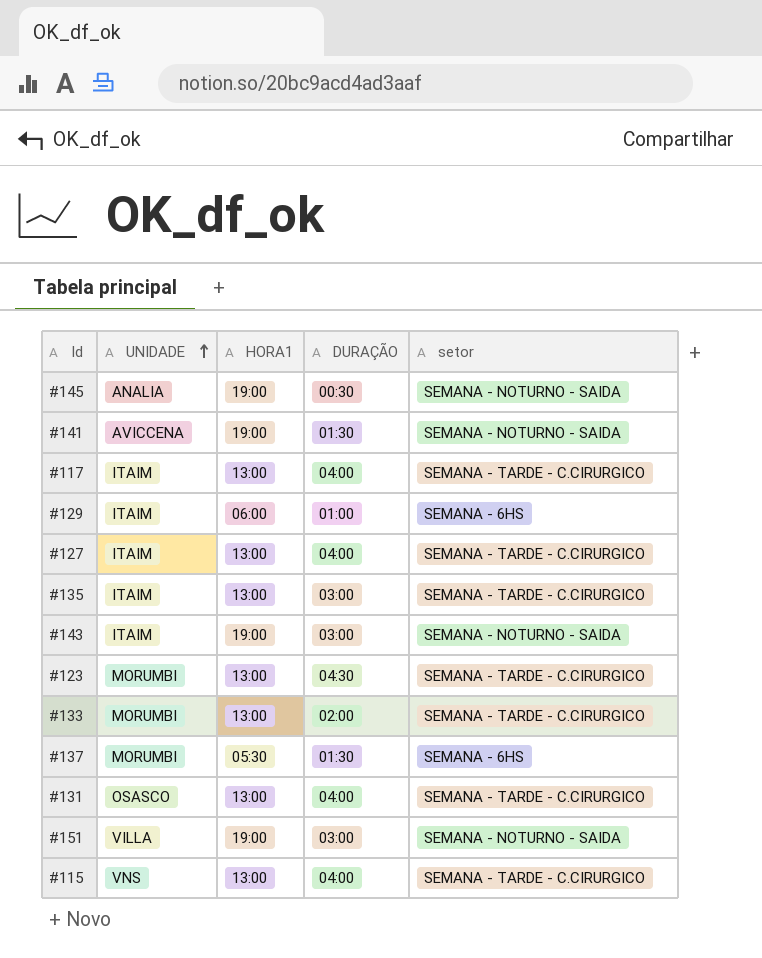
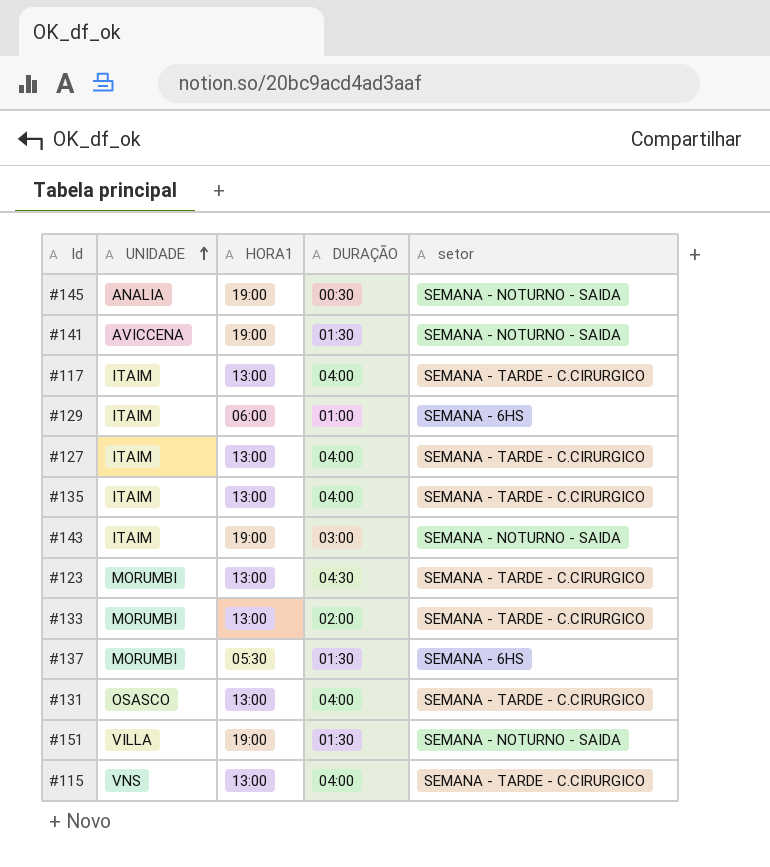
#135 | DURAÇÃO: 03:00 -> 04:00
#151 | DURAÇÃO: 03:00 -> 01:30

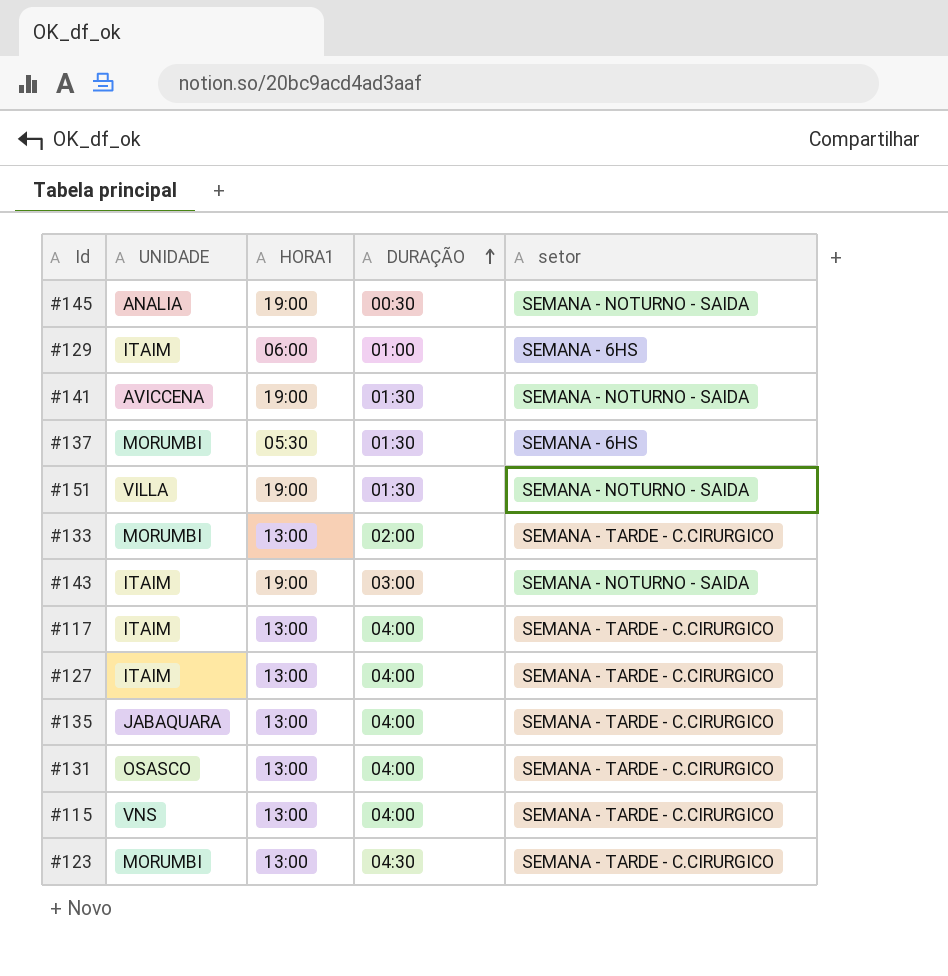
row order: UNIDADE ascending -> DURAÇÃO ascending
#135 | UNIDADE: ITAIM -> JABAQUARA

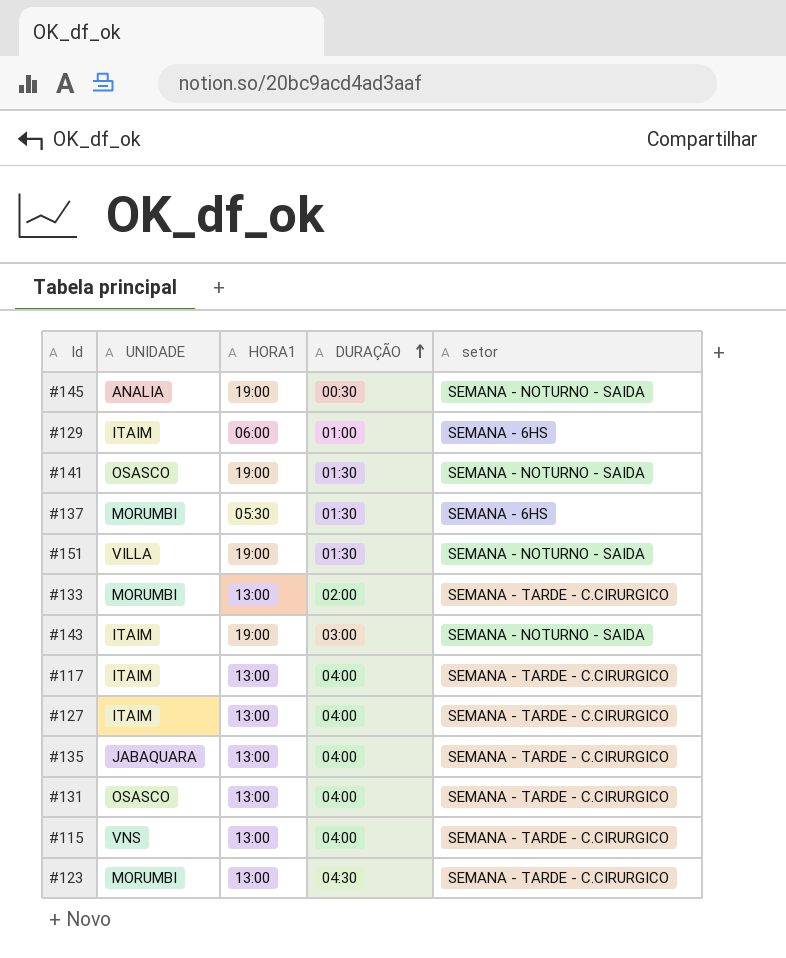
#141 | UNIDADE: AVICCENA -> OSASCO

